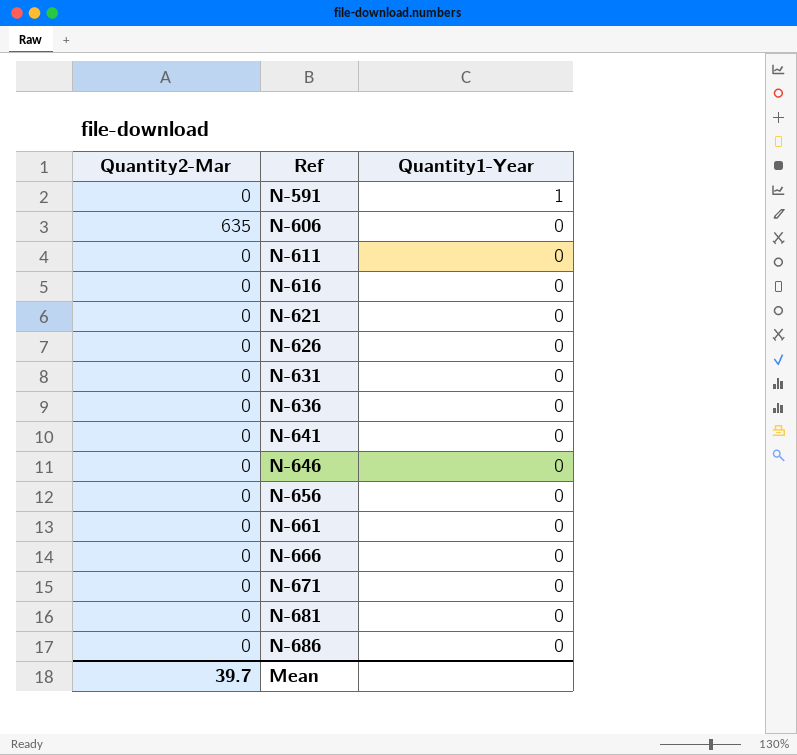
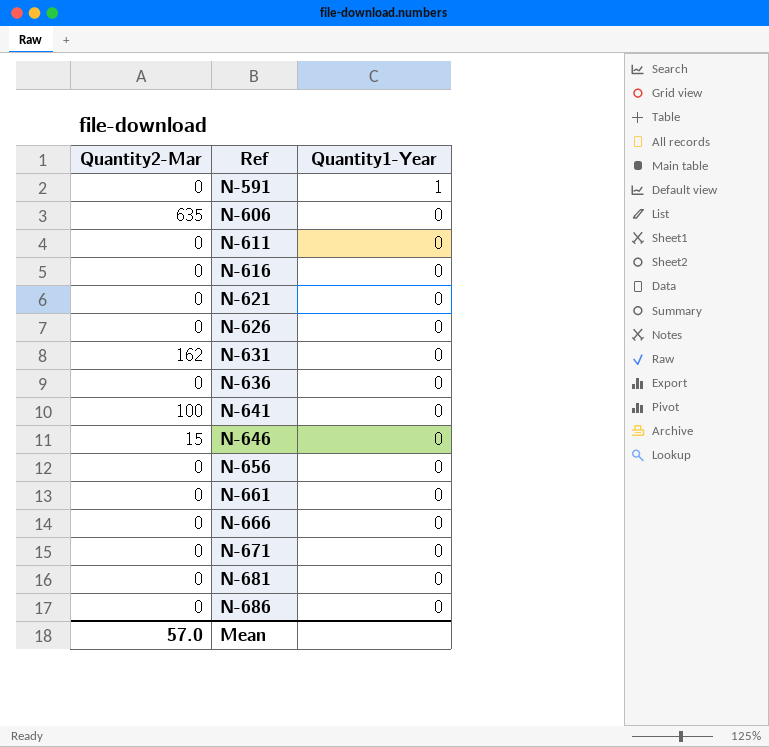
N-631 | Quantity2-Mar: 0 -> 162
N-641 | Quantity2-Mar: 0 -> 100
N-646 | Quantity2-Mar: 0 -> 15
Mean | Quantity2-Mar: 39.7 -> 57.0

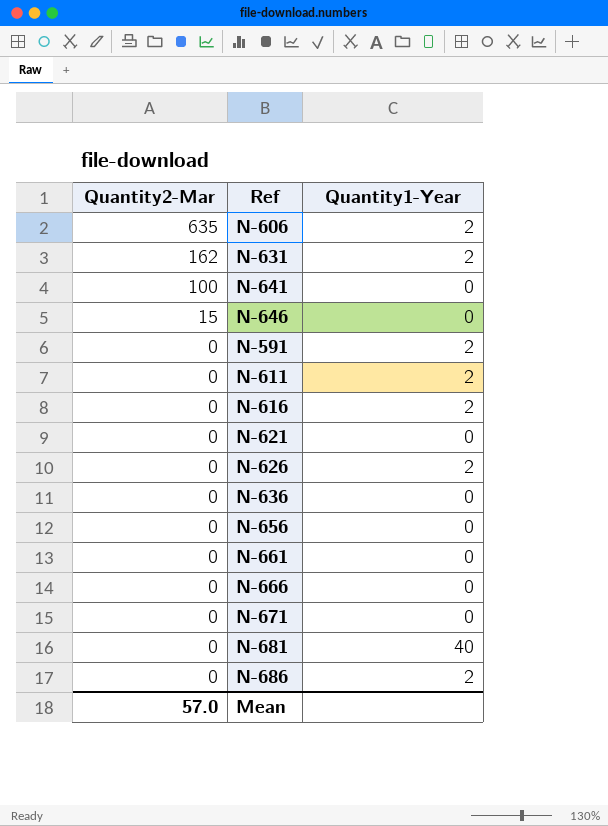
row order: Ref ascending -> Quantity2-Mar descending
N-606 | Quantity1-Year: 0 -> 2
N-631 | Quantity1-Year: 0 -> 2
N-591 | Quantity1-Year: 1 -> 2
N-611 | Quantity1-Year: 0 -> 2
N-616 | Quantity1-Year: 0 -> 2
N-626 | Quantity1-Year: 0 -> 2
N-681 | Quantity1-Year: 0 -> 40
N-686 | Quantity1-Year: 0 -> 2

